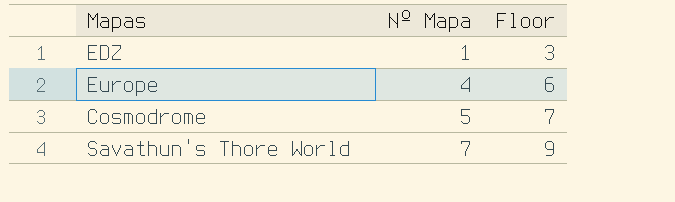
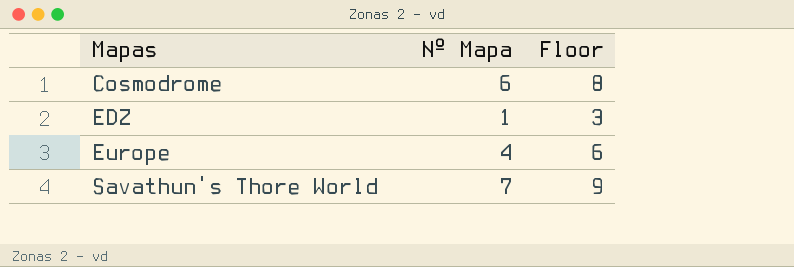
row order: Nº Mapa ascending -> Mapas ascending
Cosmodrome | Nº Mapa: 5 -> 6
Cosmodrome | Floor: 7 -> 8

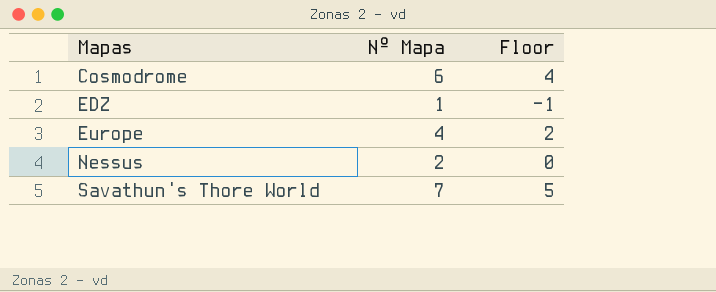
column Floor | formula: [Nº Mapa] + 2 -> [Nº Mapa] - 2
row Nessus: none -> 2 | 0

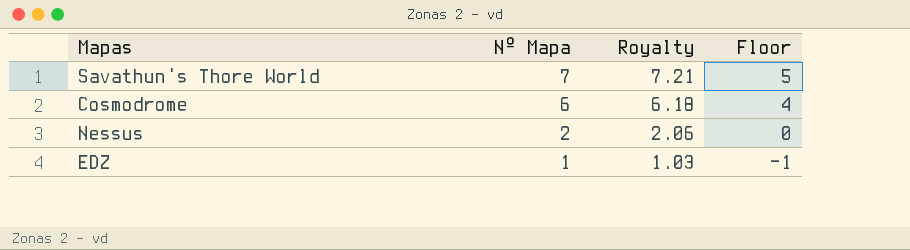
row order: Mapas ascending -> Nº Mapa descending
column Royalty | formula: none -> [Nº Mapa] * 1.03
row Europe: 4 | 2 -> none

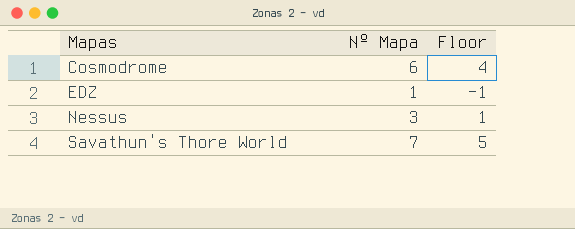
row order: Nº Mapa descending -> Mapas ascending
column Royalty | formula: [Nº Mapa] * 1.03 -> none
Nessus | Nº Mapa: 2 -> 3
Nessus | Floor: 0 -> 1

